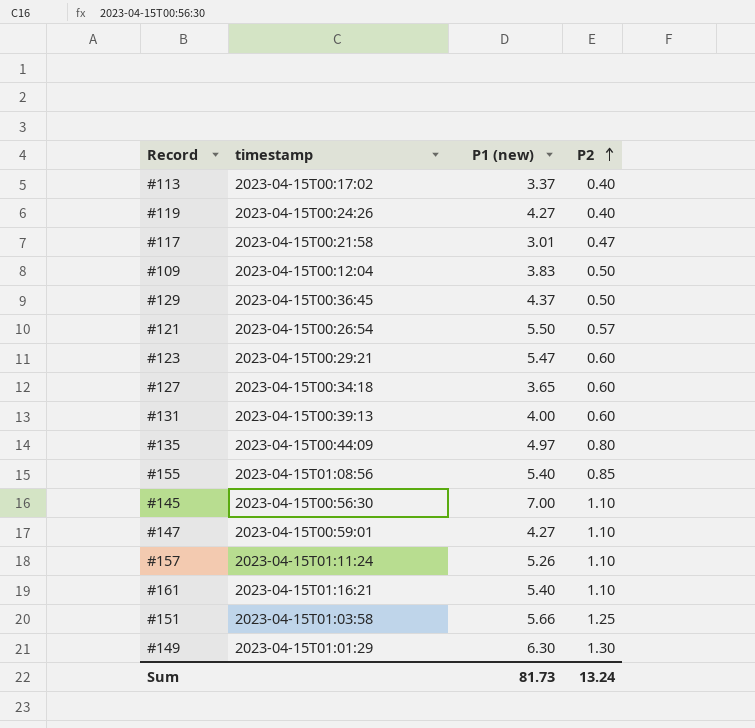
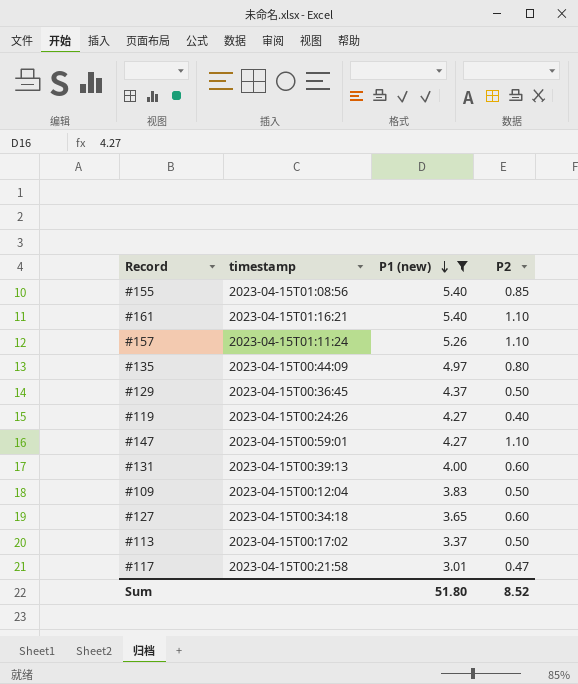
filter: none -> P1 (new) <= 5.40
row order: P2 ascending -> P1 (new) descending
#113 | P2: 0.40 -> 0.50
Sum | P1 (new): 81.73 -> 51.80
Sum | P2: 13.24 -> 8.52

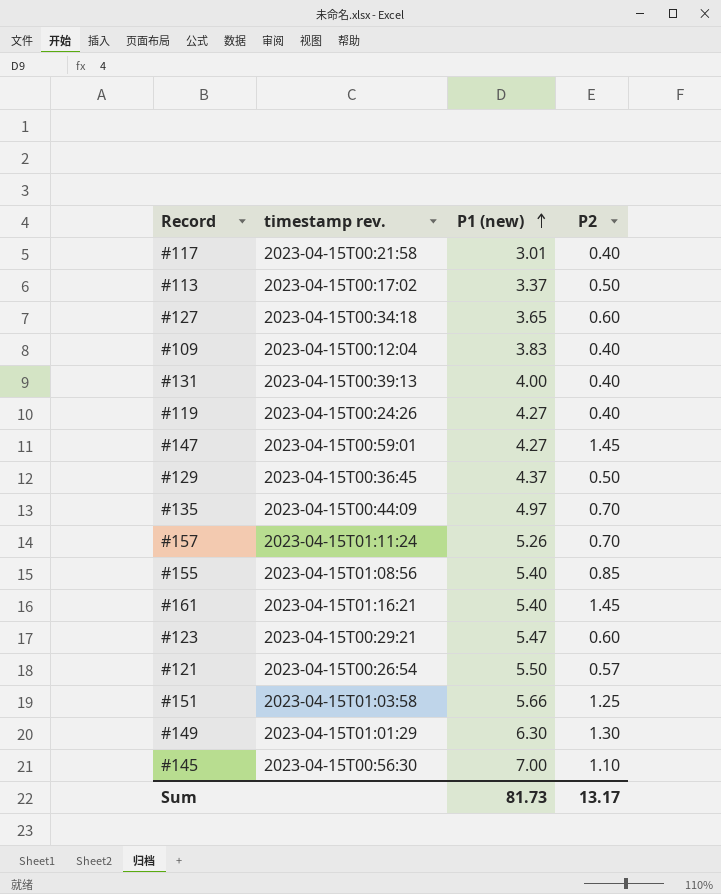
filter: P1 (new) <= 5.40 -> none
row order: P1 (new) descending -> P1 (new) ascending
column name: timestamp -> timestamp rev.
#117 | P2: 0.47 -> 0.40
#109 | P2: 0.50 -> 0.40
#131 | P2: 0.60 -> 0.40
#147 | P2: 1.10 -> 1.45
#135 | P2: 0.80 -> 0.70
#157 | P2: 1.10 -> 0.70
#161 | P2: 1.10 -> 1.45
Sum | P1 (new): 51.80 -> 81.73
Sum | P2: 8.52 -> 13.17

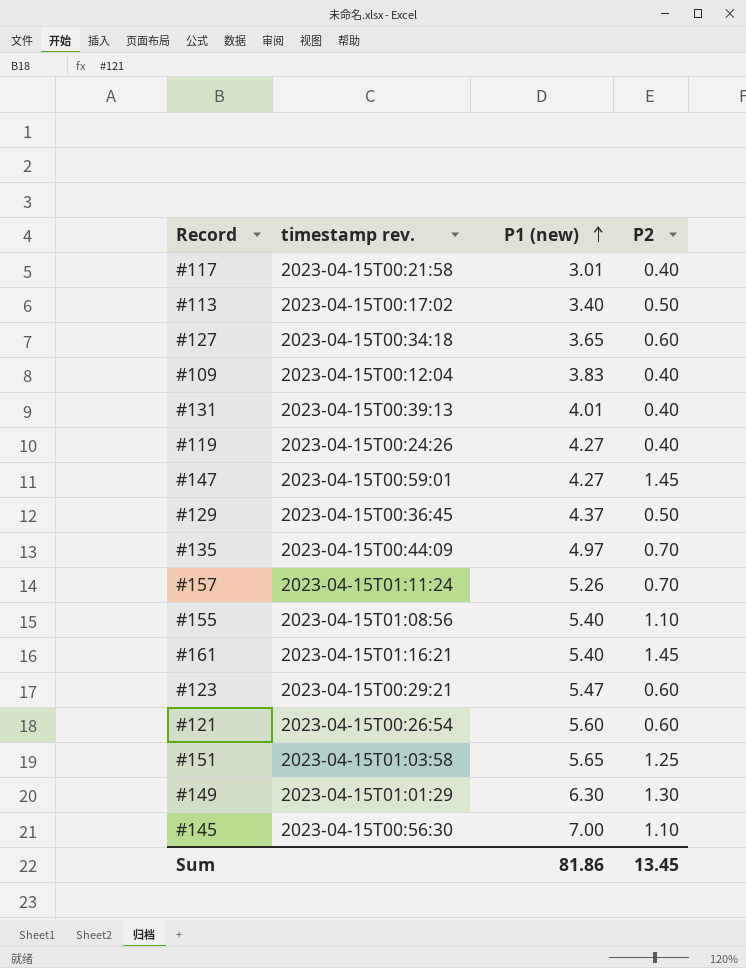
#113 | P1 (new): 3.37 -> 3.40
#131 | P1 (new): 4.00 -> 4.01
#155 | P2: 0.85 -> 1.10
#121 | P1 (new): 5.50 -> 5.60
#121 | P2: 0.57 -> 0.60
#151 | P1 (new): 5.66 -> 5.65
Sum | P1 (new): 81.73 -> 81.86
Sum | P2: 13.17 -> 13.45

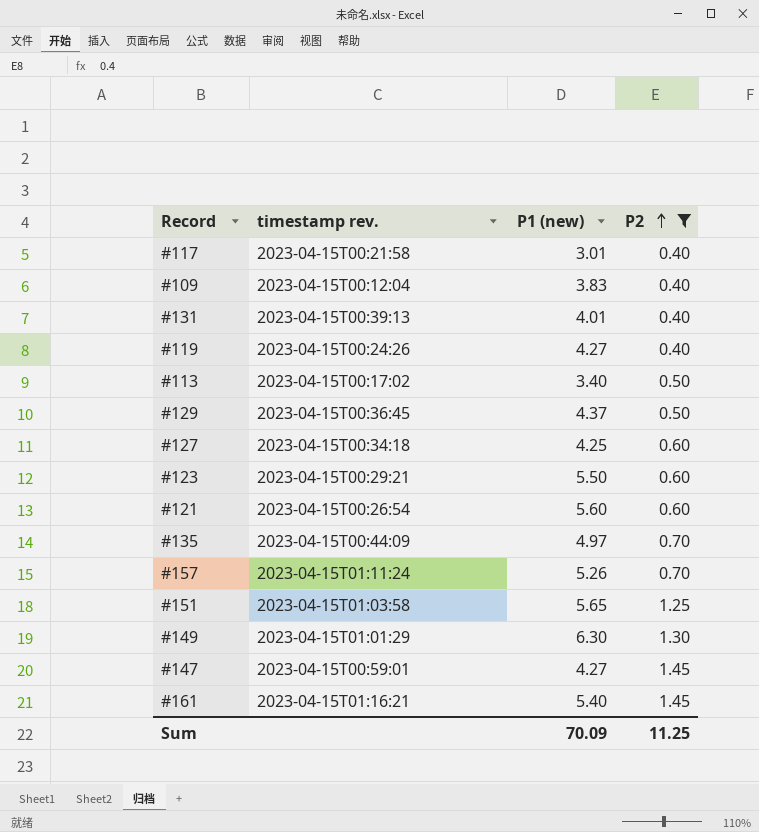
filter: none -> P2 != 1.10
row order: P1 (new) ascending -> P2 ascending
#127 | P1 (new): 3.65 -> 4.25
#123 | P1 (new): 5.47 -> 5.50
Sum | P1 (new): 81.86 -> 70.09
Sum | P2: 13.45 -> 11.25

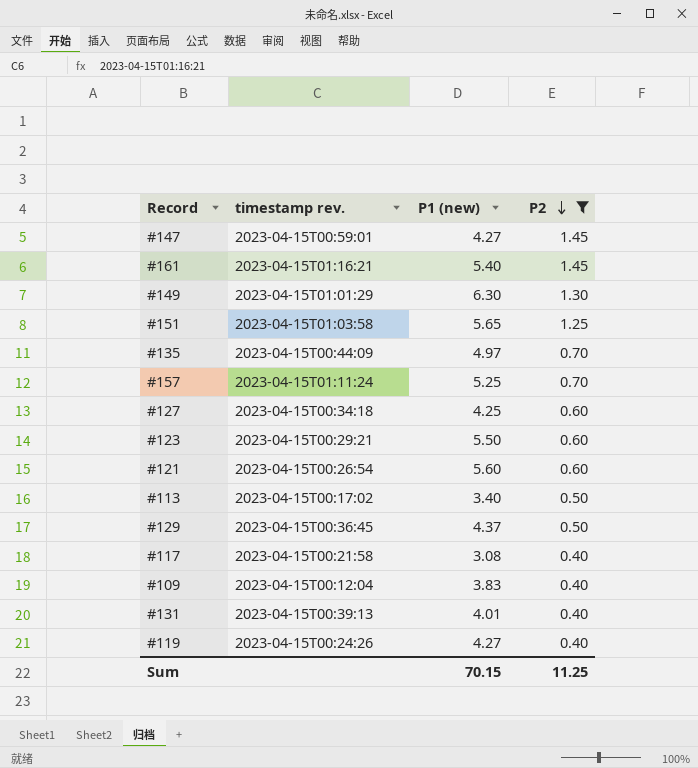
row order: P2 ascending -> P2 descending
#157 | P1 (new): 5.26 -> 5.25
#117 | P1 (new): 3.01 -> 3.08
Sum | P1 (new): 70.09 -> 70.15

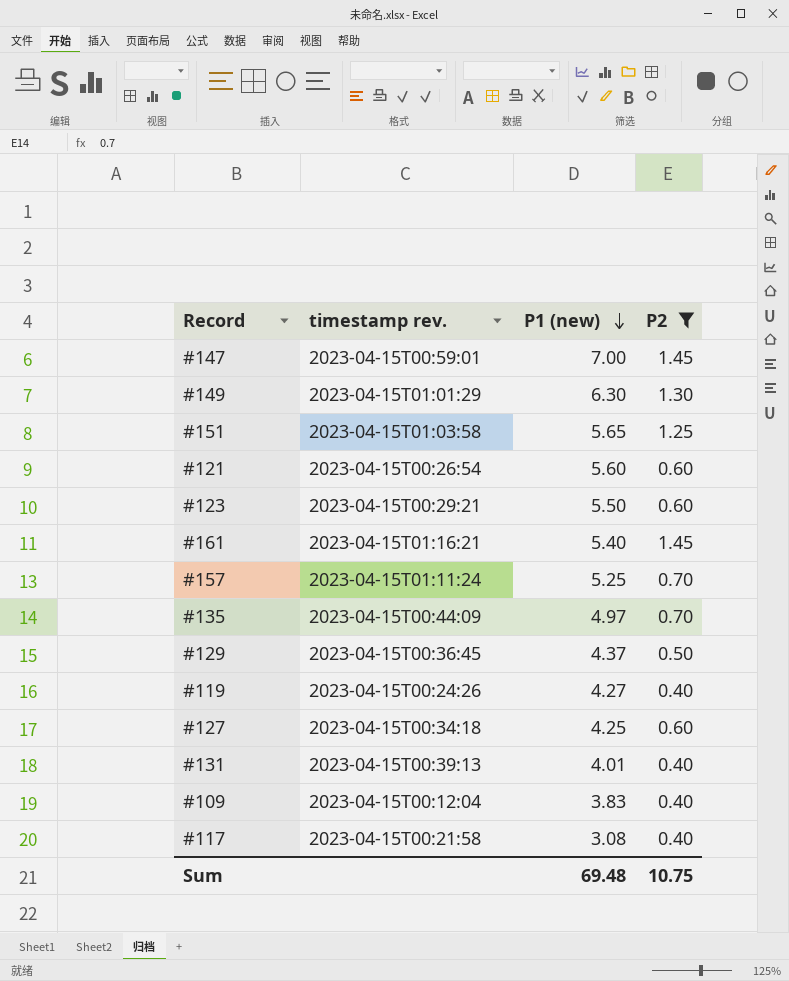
row order: P2 descending -> P1 (new) descending
row #113: 2023-04-15T00:17:02 | 3.40 | 0.50 -> none
#147 | P1 (new): 4.27 -> 7.00
Sum | P1 (new): 70.15 -> 69.48
Sum | P2: 11.25 -> 10.75

